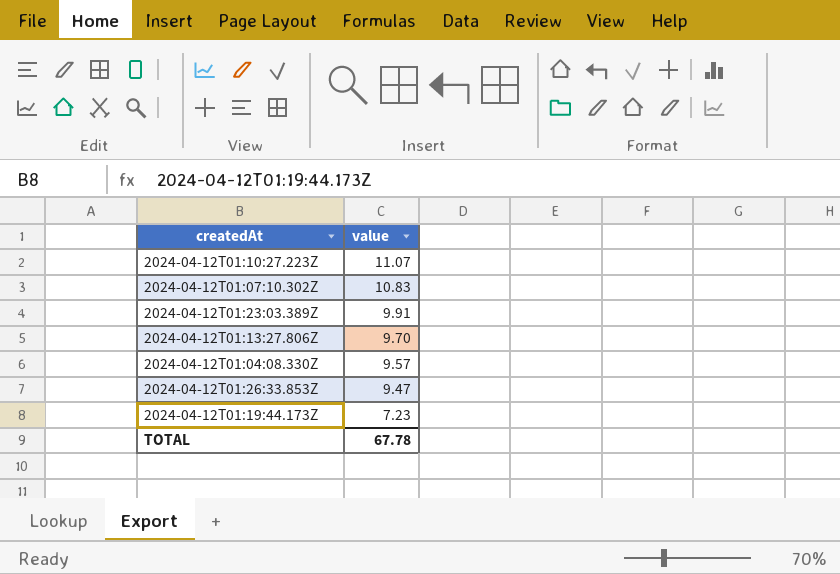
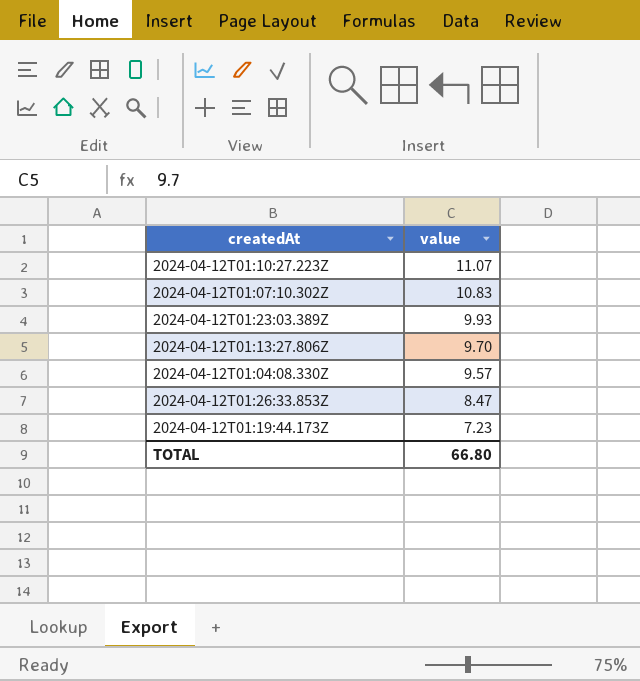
2024-04-12T01:23:03.389Z | value: 9.91 -> 9.93
2024-04-12T01:26:33.853Z | value: 9.47 -> 8.47
TOTAL | value: 67.78 -> 66.80

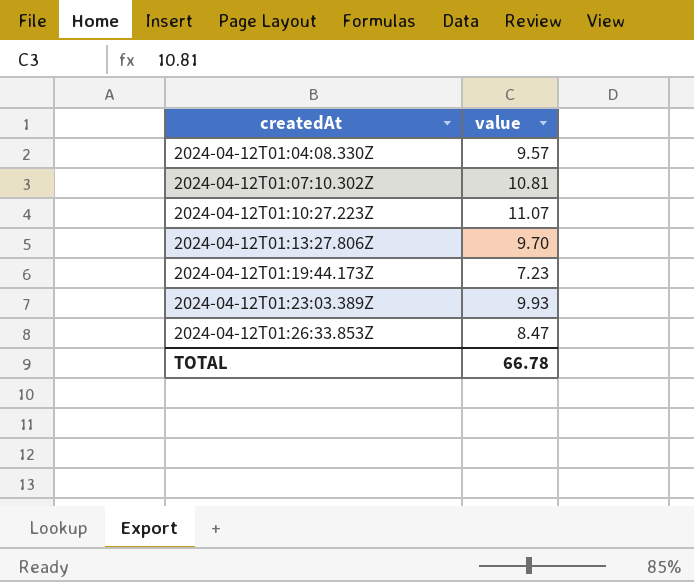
row order: value descending -> createdAt ascending
2024-04-12T01:07:10.302Z | value: 10.83 -> 10.81
TOTAL | value: 66.80 -> 66.78

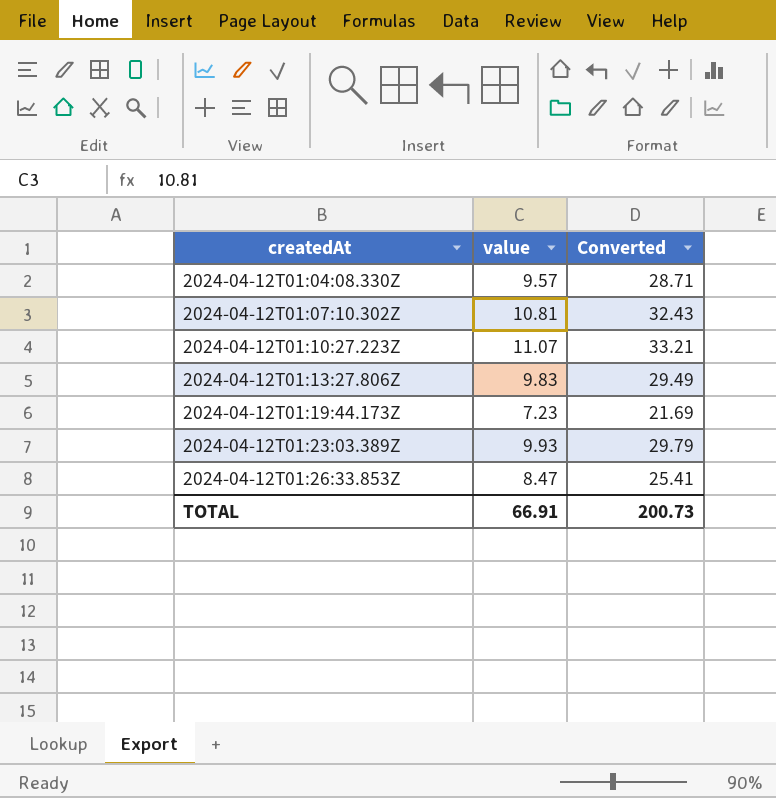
column Converted | formula: none -> [value] * 3
2024-04-12T01:13:27.806Z | value: 9.70 -> 9.83
TOTAL | value: 66.78 -> 66.91

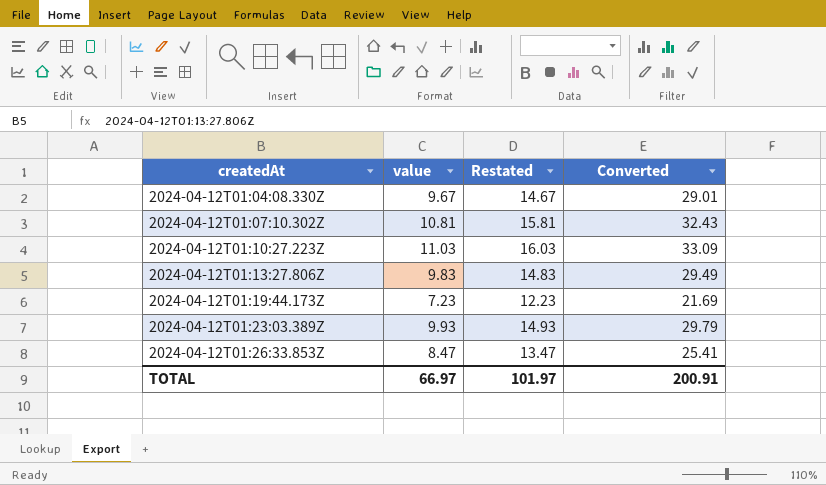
column Restated | formula: none -> [value] + 5
2024-04-12T01:04:08.330Z | value: 9.57 -> 9.67
2024-04-12T01:04:08.330Z | Converted: 28.71 -> 29.01
2024-04-12T01:10:27.223Z | value: 11.07 -> 11.03
2024-04-12T01:10:27.223Z | Converted: 33.21 -> 33.09
TOTAL | value: 66.91 -> 66.97
TOTAL | Converted: 200.73 -> 200.91

